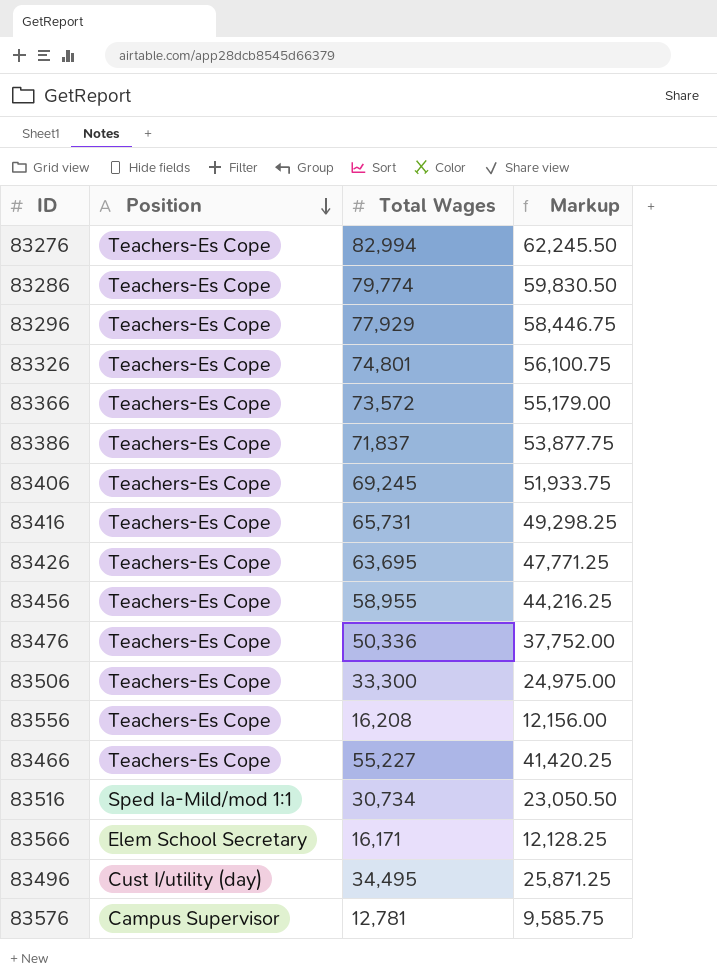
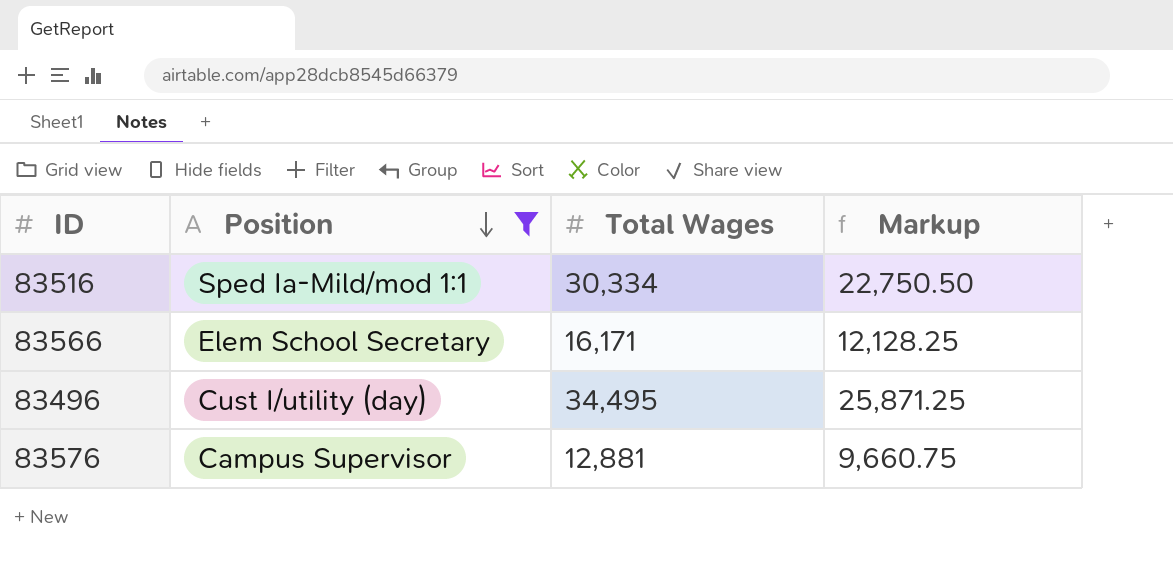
filter: none -> Position != Teachers-Es Cope
83516 | Total Wages: 30,734 -> 30,334
83516 | Markup: 23,050.50 -> 22,750.50
83576 | Total Wages: 12,781 -> 12,881
83576 | Markup: 9,585.75 -> 9,660.75

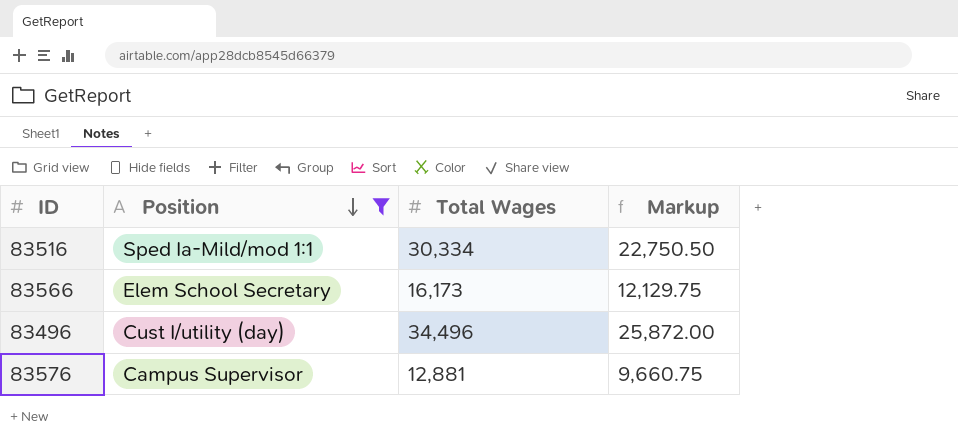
83566 | Total Wages: 16,171 -> 16,173
83566 | Markup: 12,128.25 -> 12,129.75
83496 | Total Wages: 34,495 -> 34,496
83496 | Markup: 25,871.25 -> 25,872.00

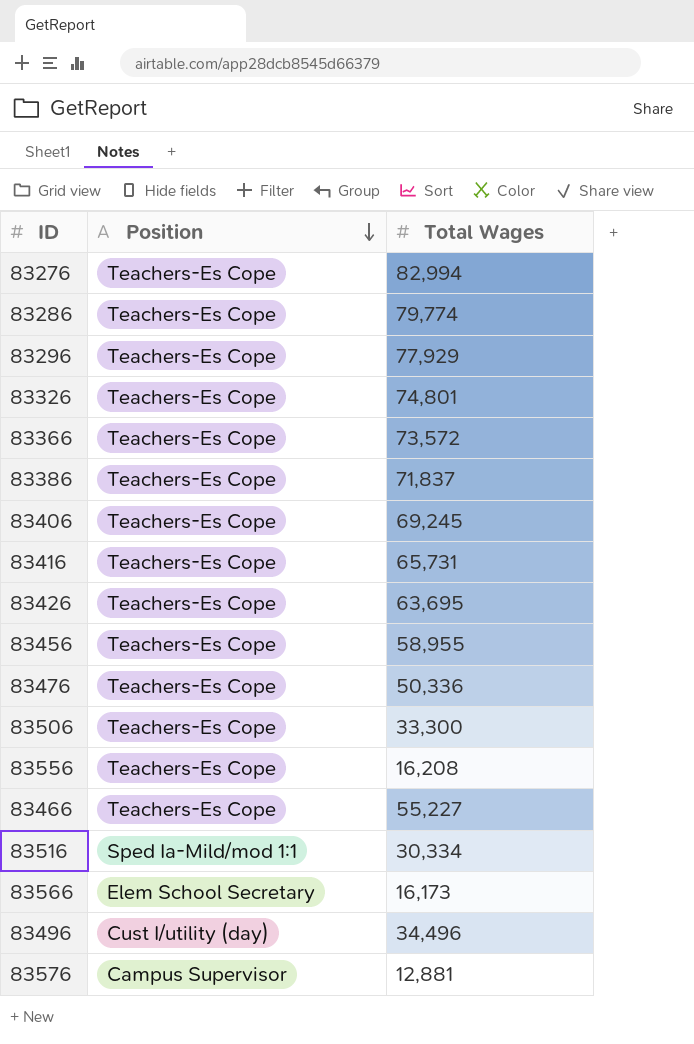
filter: Position != Teachers-Es Cope -> none
column Markup | formula: [Total Wages] * 0.75 -> none

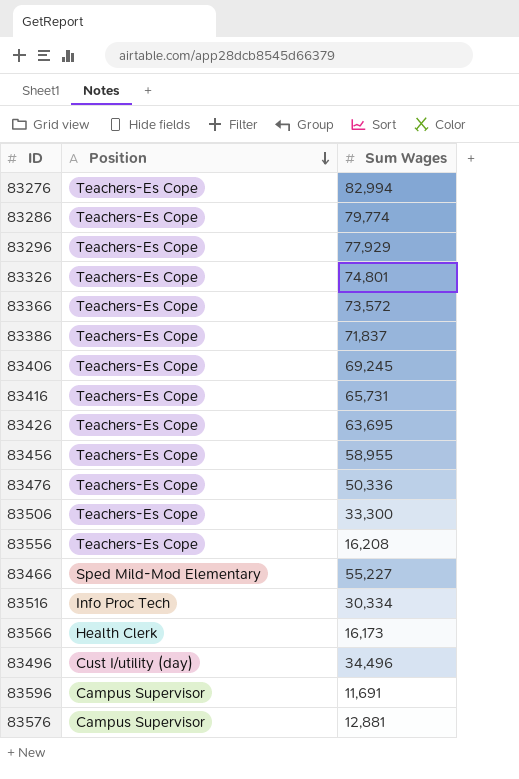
column name: Total Wages -> Sum Wages
83466 | Position: Teachers-Es Cope -> Sped Mild-Mod Elementary
83516 | Position: Sped Ia-Mild/mod 1:1 -> Info Proc Tech
83566 | Position: Elem School Secretary -> Health Clerk
row 83596: none -> Campus Supervisor | 11,691

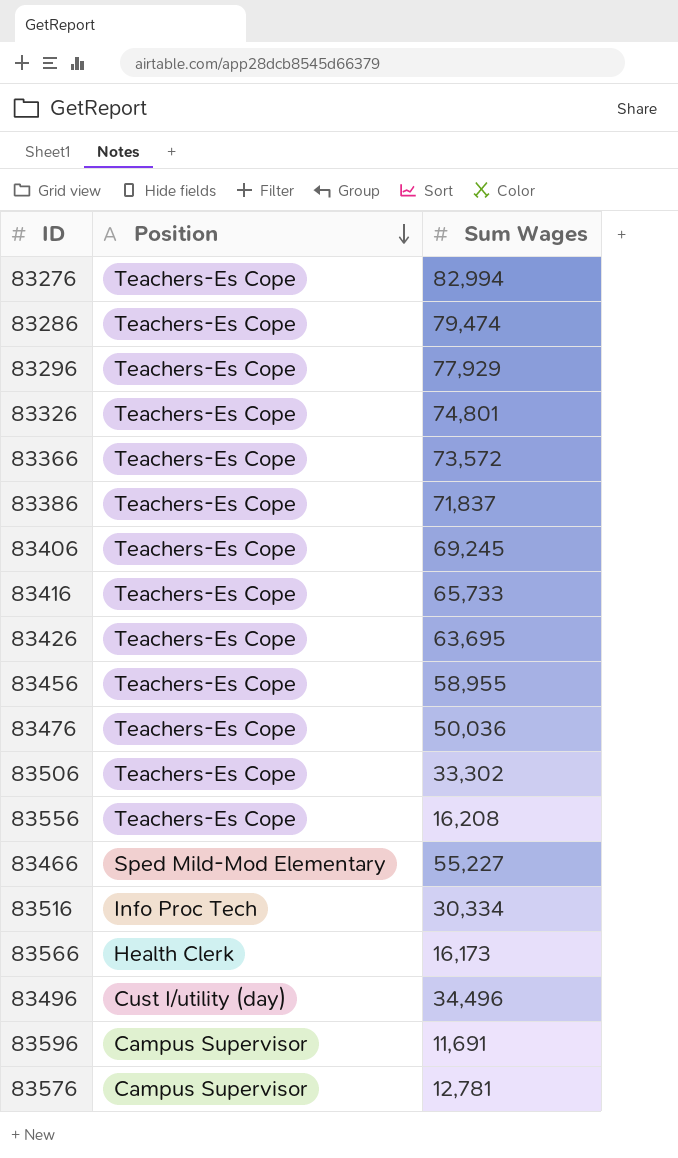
83286 | Sum Wages: 79,774 -> 79,474
83416 | Sum Wages: 65,731 -> 65,733
83476 | Sum Wages: 50,336 -> 50,036
83506 | Sum Wages: 33,300 -> 33,302
83576 | Sum Wages: 12,881 -> 12,781

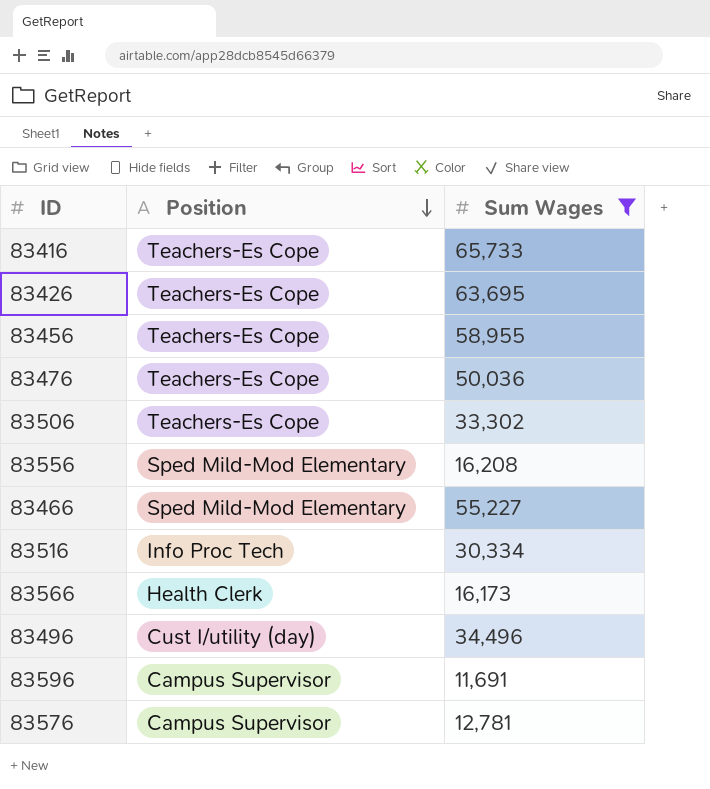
filter: none -> Sum Wages <= 65,733
83556 | Position: Teachers-Es Cope -> Sped Mild-Mod Elementary

